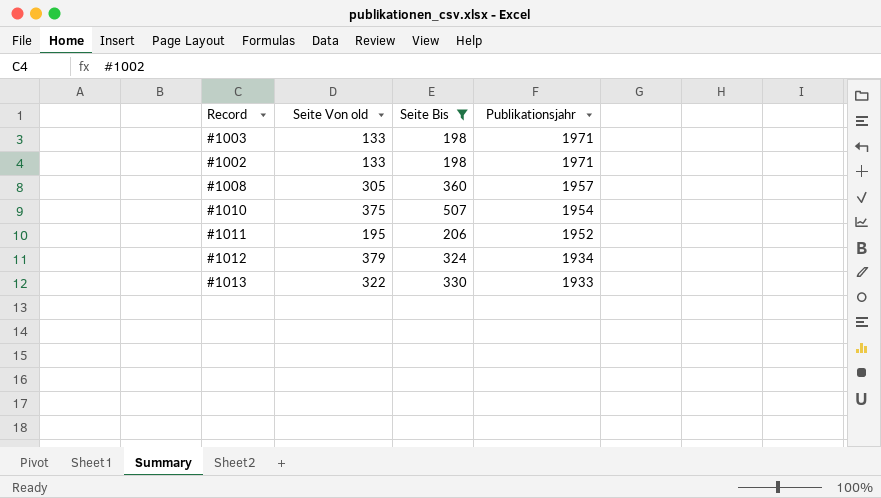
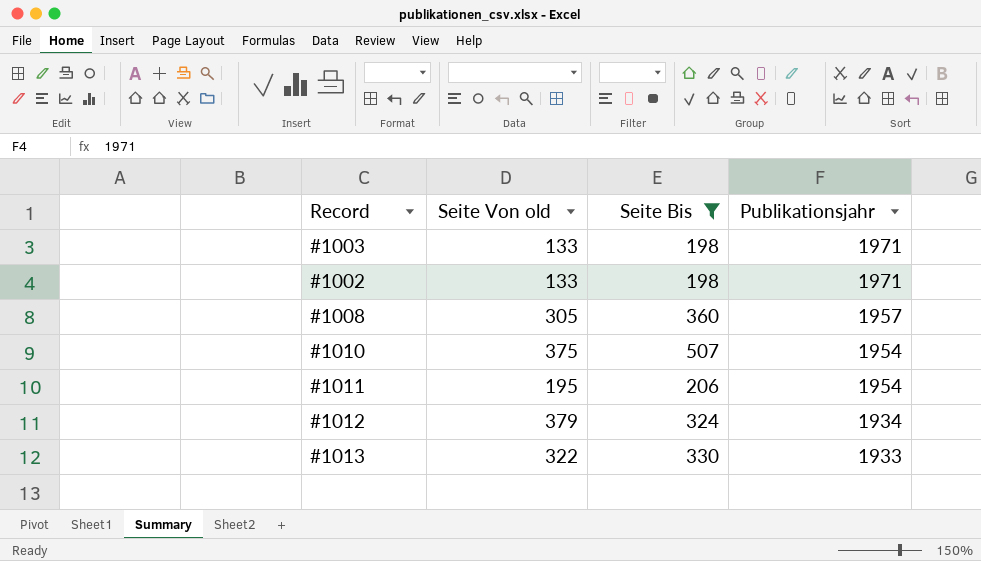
#1011 | Publikationsjahr: 1952 -> 1954

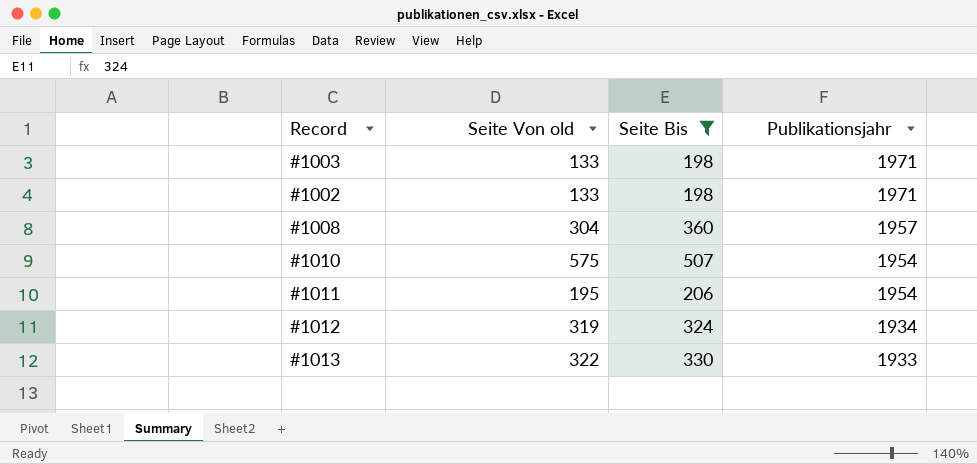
#1008 | Seite Von old: 305 -> 304
#1010 | Seite Von old: 375 -> 575
#1012 | Seite Von old: 379 -> 319

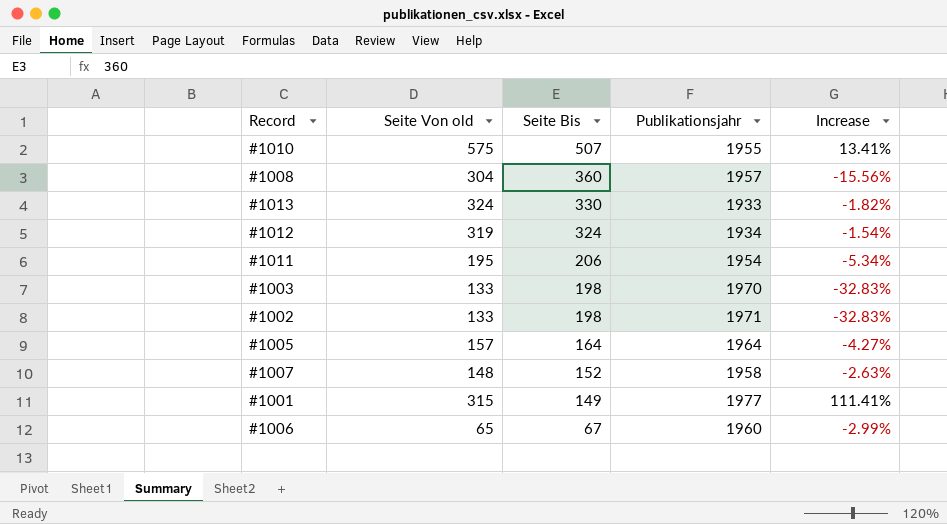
filter: Seite Bis >= 198 -> none
row order: Publikationsjahr descending -> Seite Bis descending
column Increase | formula: none -> ([Seite Von old] - [Seite Bis]) / [Seite Bis]
#1010 | Publikationsjahr: 1954 -> 1955
#1013 | Seite Von old: 322 -> 324
#1003 | Publikationsjahr: 1971 -> 1970

